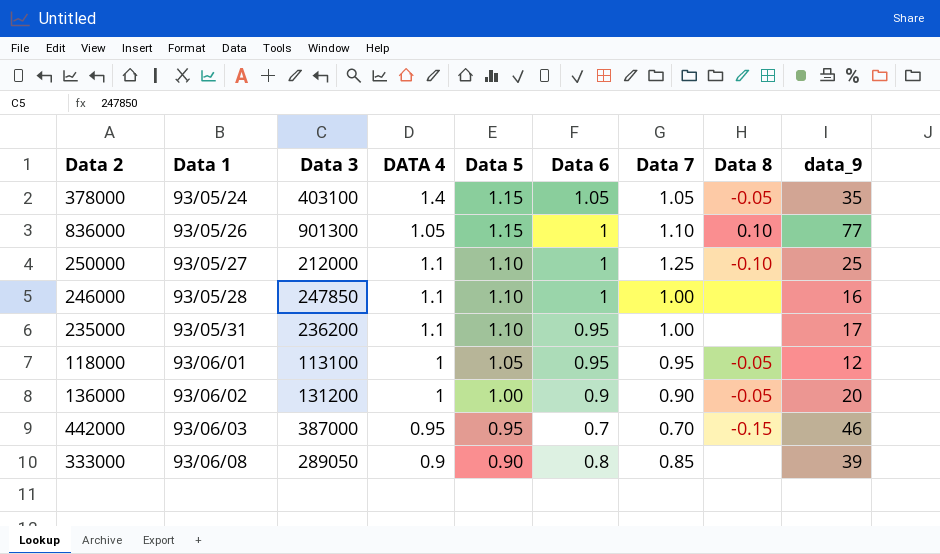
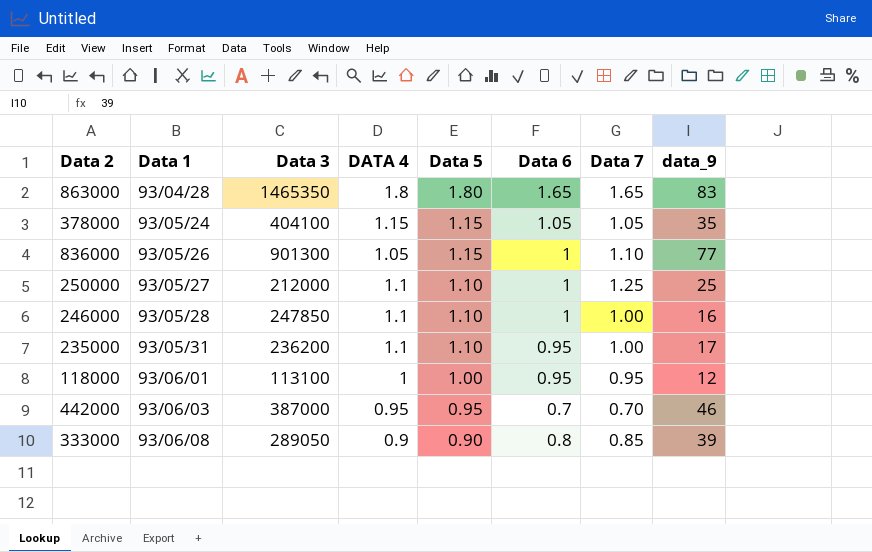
column Data 8 | position: 8 -> none
row 136000: 93/06/02 | 131200 | 1 | 1.00 | 0.9 | 0.90 | -0.05 | 20 -> none
row 863000: none -> 93/04/28 | 1465350 | 1.8 | 1.80 | 1.65 | 1.65 | 83
378000 | Data 3: 403100 -> 404100
378000 | DATA 4: 1.4 -> 1.15
118000 | Data 5: 1.05 -> 1.00

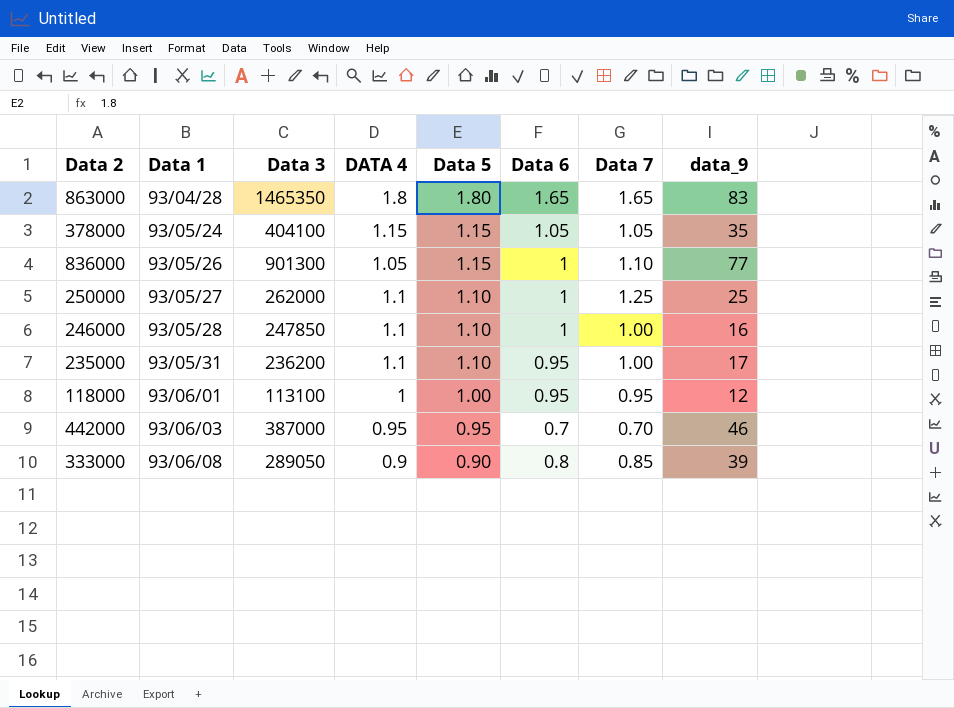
250000 | Data 3: 212000 -> 262000

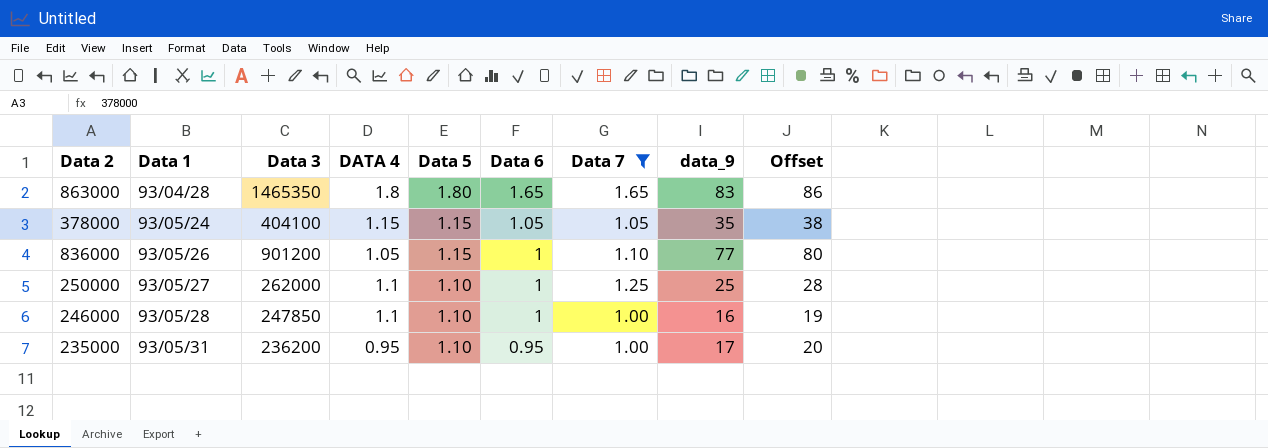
filter: none -> Data 7 >= 1.00
column Offset | formula: none -> [data_9] + 3
836000 | Data 3: 901300 -> 901200
235000 | DATA 4: 1.1 -> 0.95

